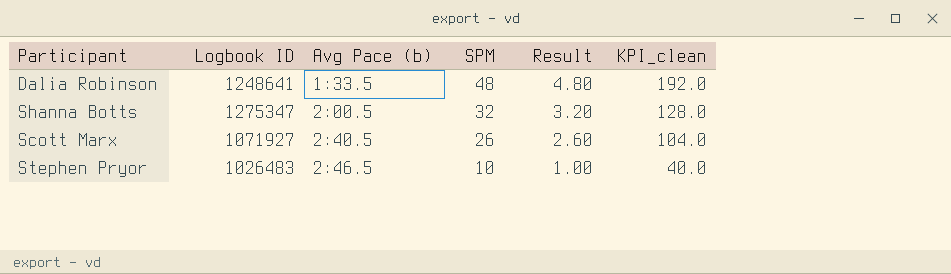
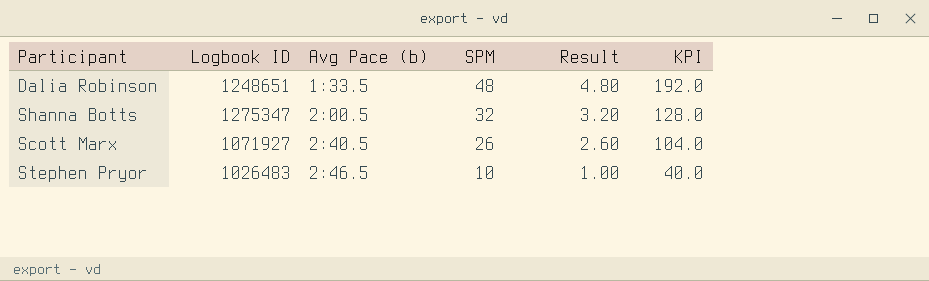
column name: KPI_clean -> KPI
Dalia Robinson | Logbook ID: 1248641 -> 1248651

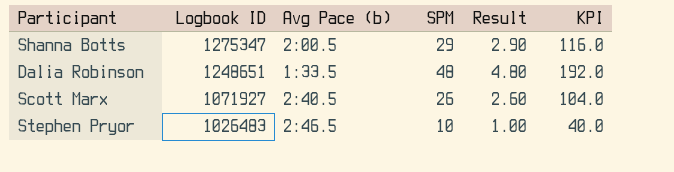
row order: Avg Pace (b) ascending -> Logbook ID descending
Shanna Botts | SPM: 32 -> 29
Shanna Botts | Result: 3.20 -> 2.90
Shanna Botts | KPI: 128.0 -> 116.0

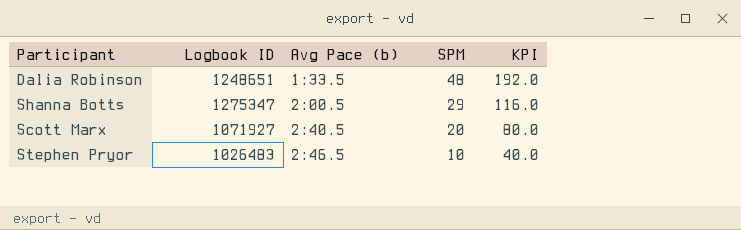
row order: Logbook ID descending -> Avg Pace (b) ascending
column Result | formula: [SPM] * 0.1 -> none
Scott Marx | SPM: 26 -> 20
Scott Marx | KPI: 104.0 -> 80.0

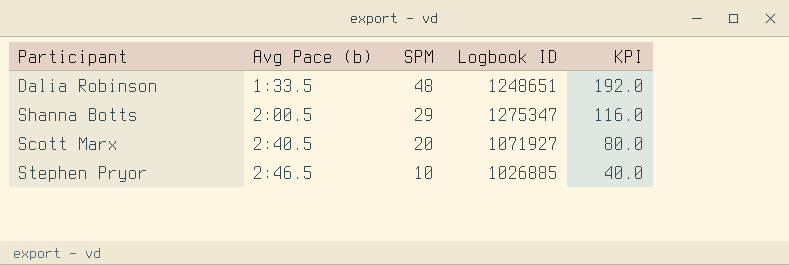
column Logbook ID | position: 2 -> 4
Stephen Pryor | Logbook ID: 1026483 -> 1026885

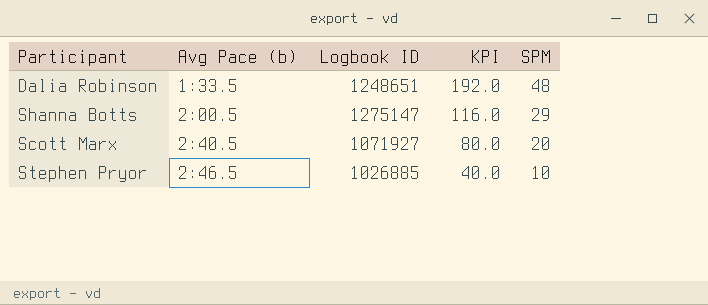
column SPM | position: 3 -> 5
Shanna Botts | Logbook ID: 1275347 -> 1275147

